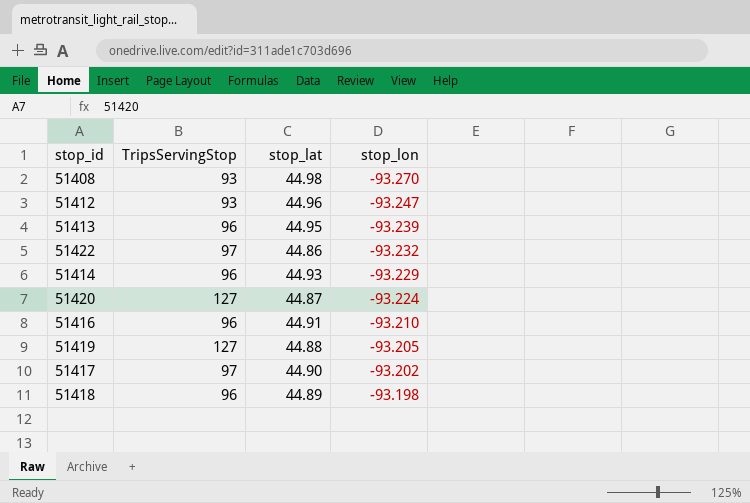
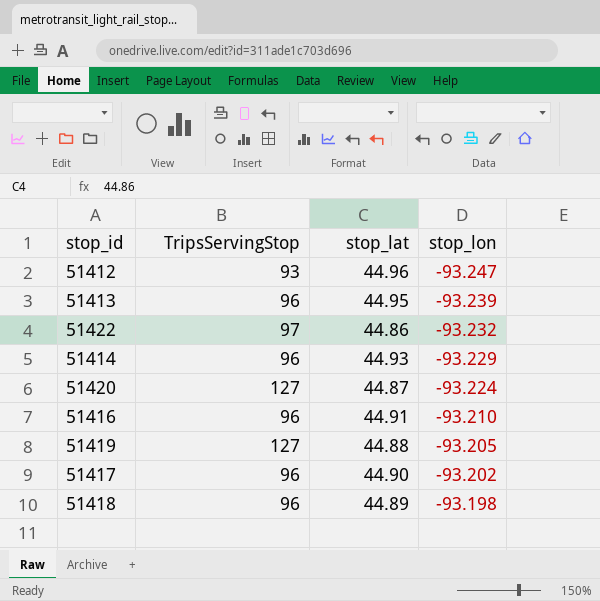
row 51408: 93 | 44.98 | -93.270 -> none
51417 | TripsServingStop: 97 -> 96

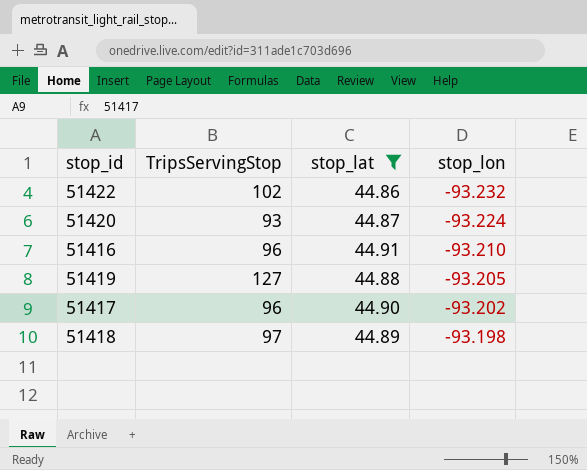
filter: none -> stop_lat <= 44.91
51422 | TripsServingStop: 97 -> 102
51420 | TripsServingStop: 127 -> 93
51418 | TripsServingStop: 96 -> 97

